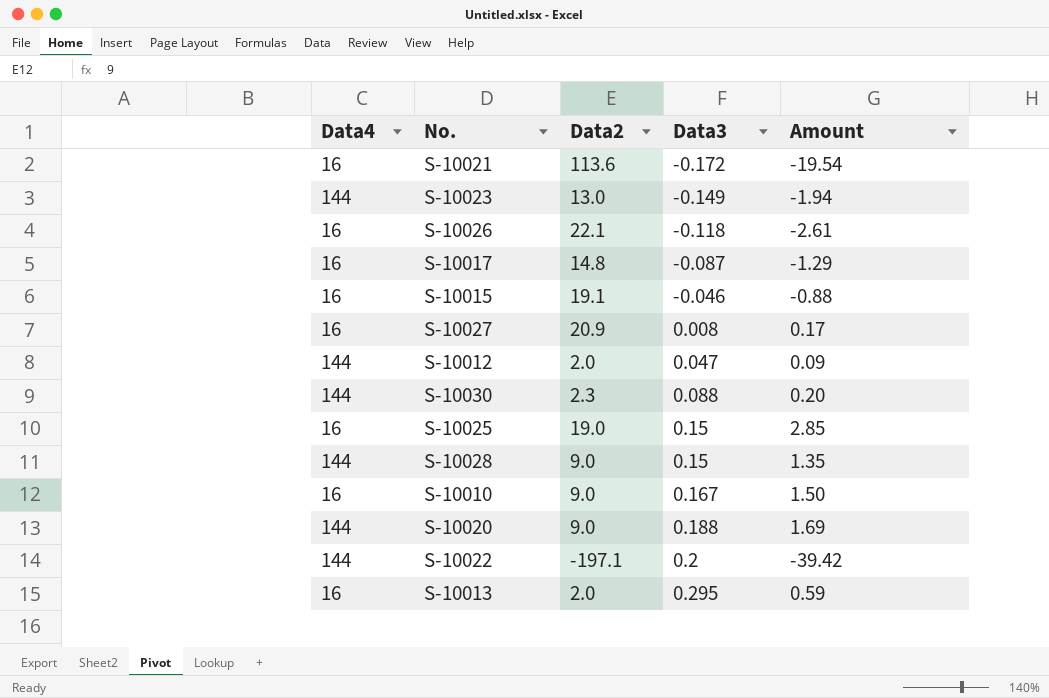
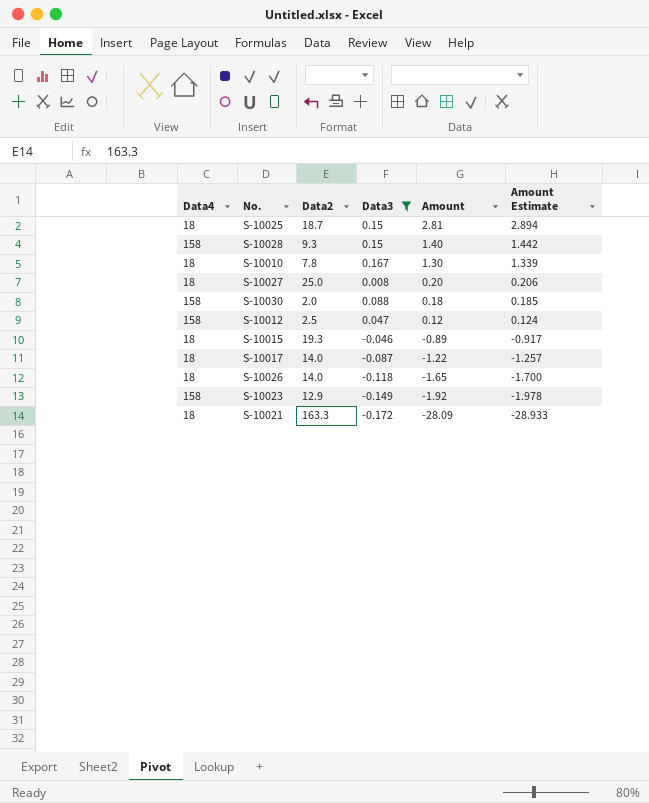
filter: none -> Data3 <= 0.167
row order: Data3 ascending -> Amount descending
column Amount Estimate | formula: none -> [Amount] * 1.03
S-10025 | Data4: 16 -> 18
S-10025 | Data2: 19.0 -> 18.7
S-10025 | Amount: 2.85 -> 2.81
S-10028 | Data4: 144 -> 158
S-10028 | Data2: 9.0 -> 9.3
S-10028 | Amount: 1.35 -> 1.40
S-10010 | Data4: 16 -> 18
S-10010 | Data2: 9.0 -> 7.8
S-10010 | Amount: 1.50 -> 1.30
S-10027 | Data4: 16 -> 18
S-10027 | Data2: 20.9 -> 25.0
S-10027 | Amount: 0.17 -> 0.20
S-10030 | Data4: 144 -> 158
S-10030 | Data2: 2.3 -> 2.0
S-10030 | Amount: 0.20 -> 0.18
S-10012 | Data4: 144 -> 158
S-10012 | Data2: 2.0 -> 2.5
S-10012 | Amount: 0.09 -> 0.12
S-10015 | Data4: 16 -> 18
S-10015 | Data2: 19.1 -> 19.3
S-10015 | Amount: -0.88 -> -0.89
S-10017 | Data4: 16 -> 18
S-10017 | Data2: 14.8 -> 14.0
S-10017 | Amount: -1.29 -> -1.22
S-10026 | Data4: 16 -> 18
S-10026 | Data2: 22.1 -> 14.0
S-10026 | Amount: -2.61 -> -1.65
S-10023 | Data4: 144 -> 158
S-10023 | Data2: 13.0 -> 12.9
S-10023 | Amount: -1.94 -> -1.92
S-10021 | Data4: 16 -> 18
S-10021 | Data2: 113.6 -> 163.3
S-10021 | Amount: -19.54 -> -28.09

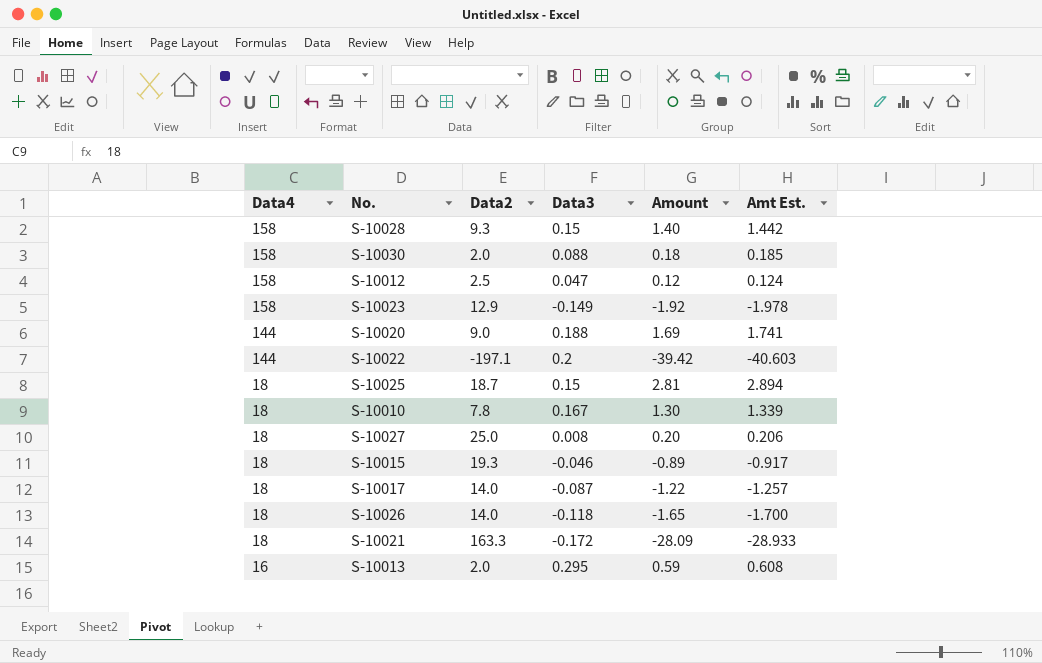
filter: Data3 <= 0.167 -> none
row order: Amount descending -> Data4 descending
column name: Amount Estimate -> Amt Est.

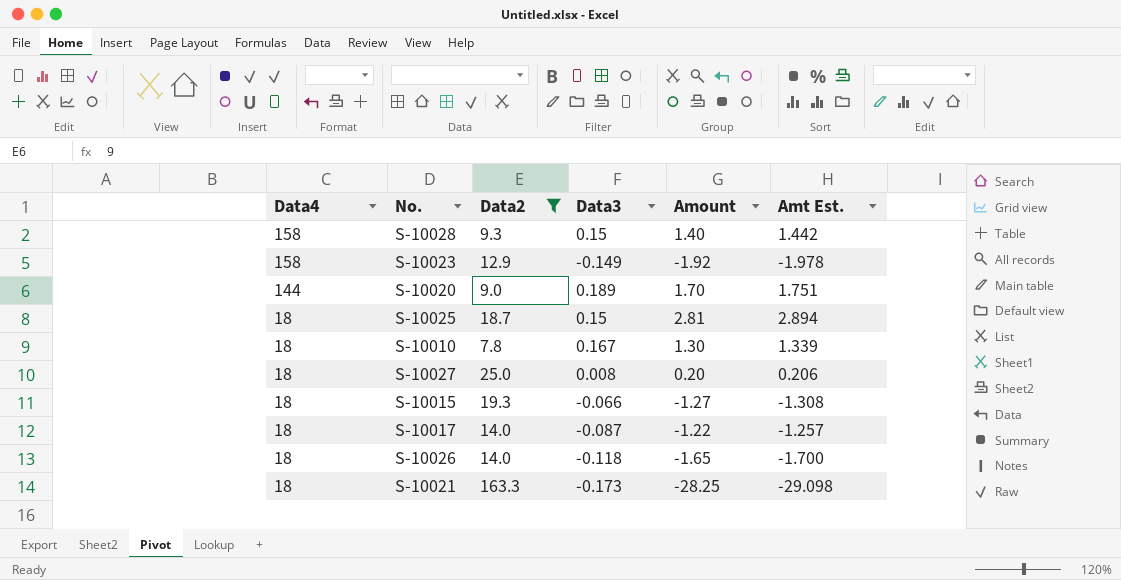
filter: none -> Data2 >= 7.8
S-10020 | Data3: 0.188 -> 0.189
S-10020 | Amount: 1.69 -> 1.70
S-10020 | Amt Est.: 1.741 -> 1.751
S-10015 | Data3: -0.046 -> -0.066
S-10015 | Amount: -0.89 -> -1.27
S-10015 | Amt Est.: -0.917 -> -1.308
S-10021 | Data3: -0.172 -> -0.173
S-10021 | Amount: -28.09 -> -28.25
S-10021 | Amt Est.: -28.933 -> -29.098

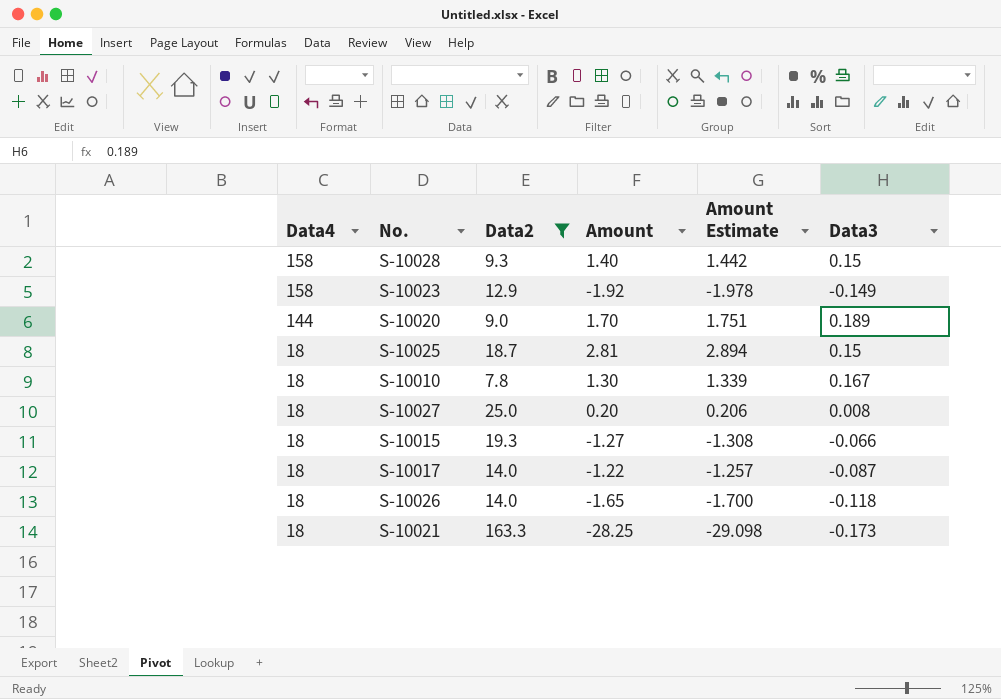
column name: Amt Est. -> Amount Estimate
column Data3 | position: 4 -> 6

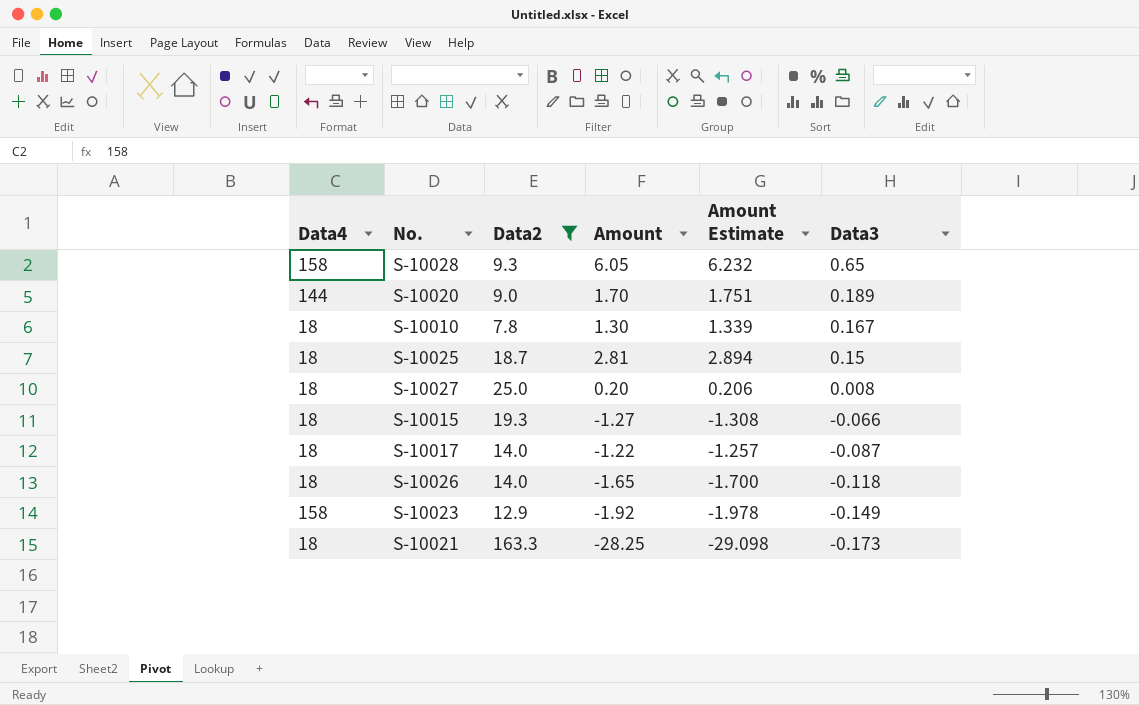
row order: Data4 descending -> Data3 descending
S-10028 | Amount: 1.40 -> 6.05
S-10028 | Amount Estimate: 1.442 -> 6.232
S-10028 | Data3: 0.15 -> 0.65

